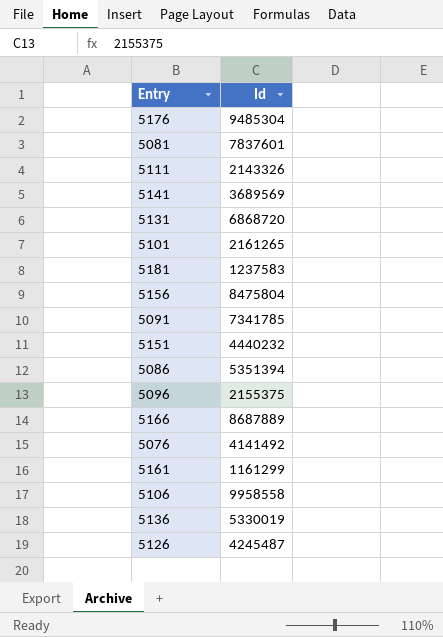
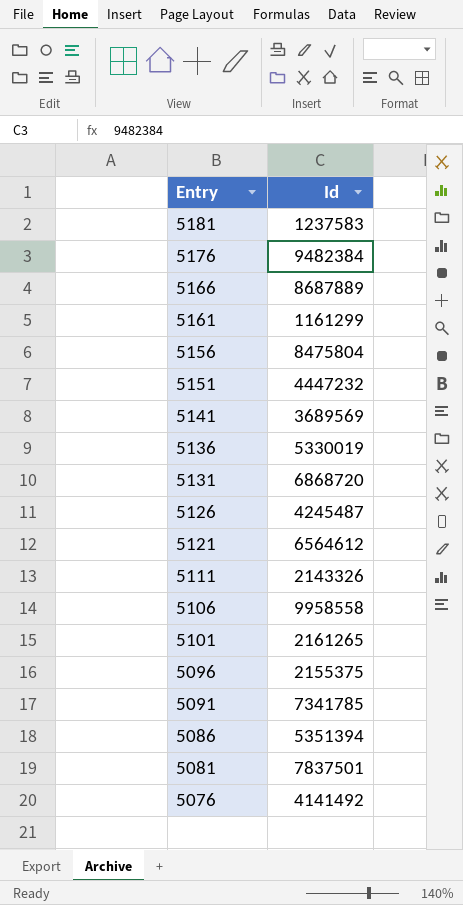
row order: none -> Entry descending
5176 | Id: 9485304 -> 9482384
5151 | Id: 4440232 -> 4447232
row 5121: none -> 6564612
5081 | Id: 7837601 -> 7837501

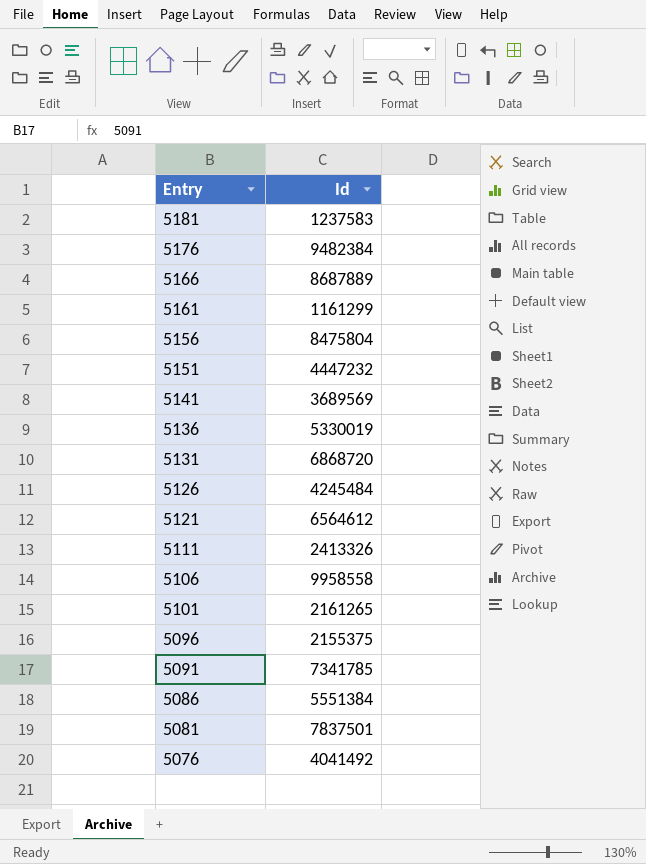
5126 | Id: 4245487 -> 4245484
5111 | Id: 2143326 -> 2413326
5086 | Id: 5351394 -> 5551384
5076 | Id: 4141492 -> 4041492

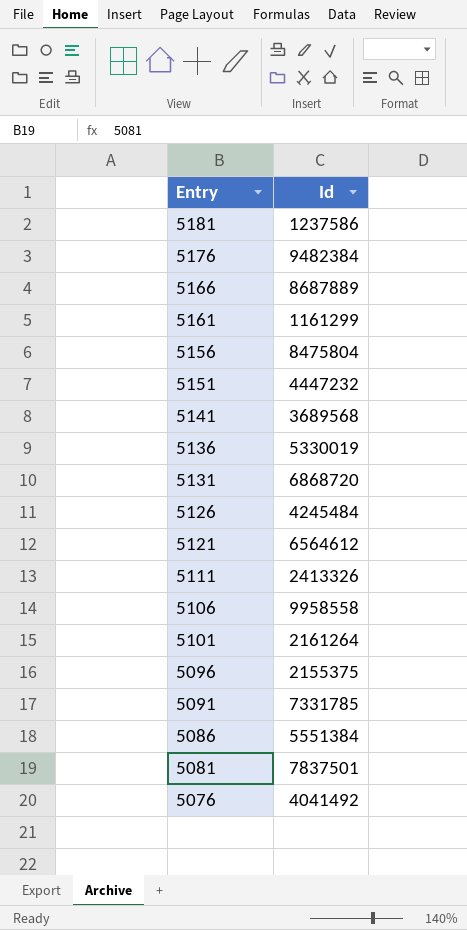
5181 | Id: 1237583 -> 1237586
5141 | Id: 3689569 -> 3689568
5101 | Id: 2161265 -> 2161264
5091 | Id: 7341785 -> 7331785

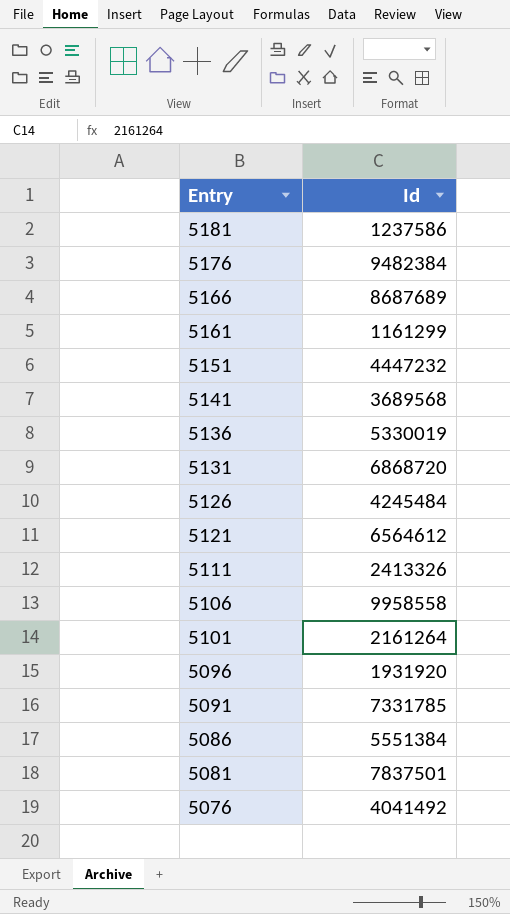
row 5156: 8475804 -> none
5166 | Id: 8687889 -> 8687689
5096 | Id: 2155375 -> 1931920

